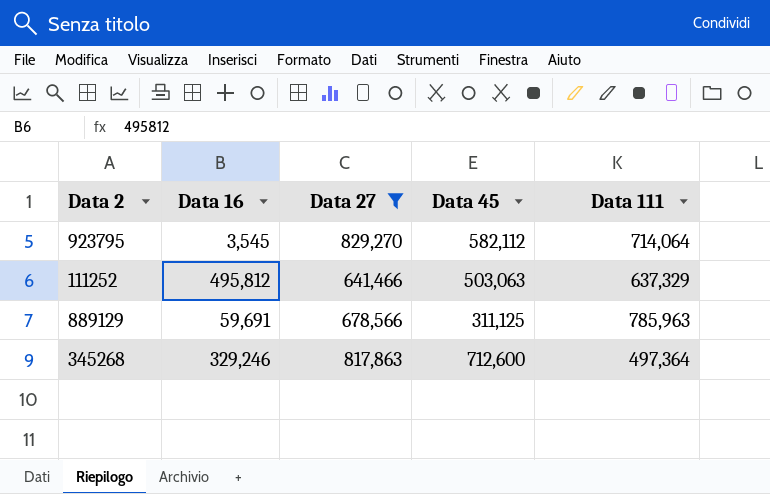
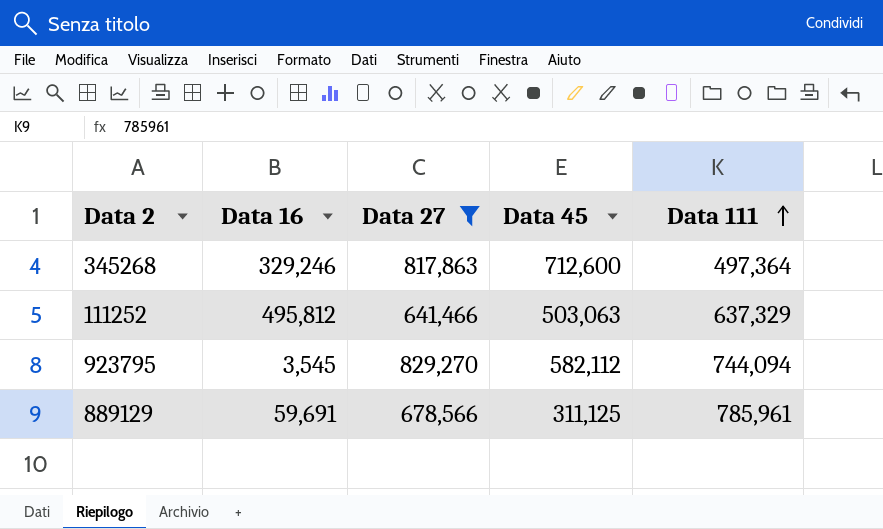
row order: none -> Data 111 ascending
923795 | Data 111: 714,064 -> 744,094
889129 | Data 111: 785,963 -> 785,961

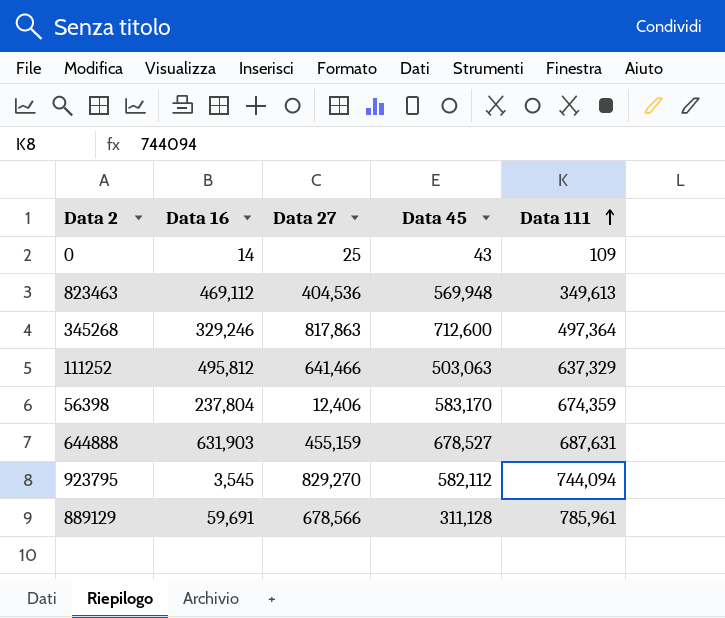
filter: Data 27 >= 641,466 -> none
889129 | Data 45: 311,125 -> 311,128

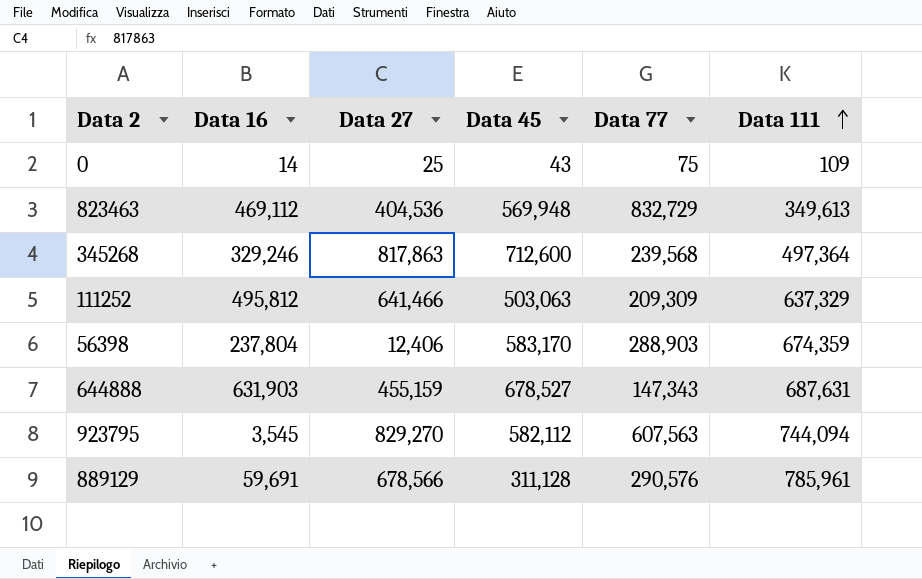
column Data 77 | position: none -> 5

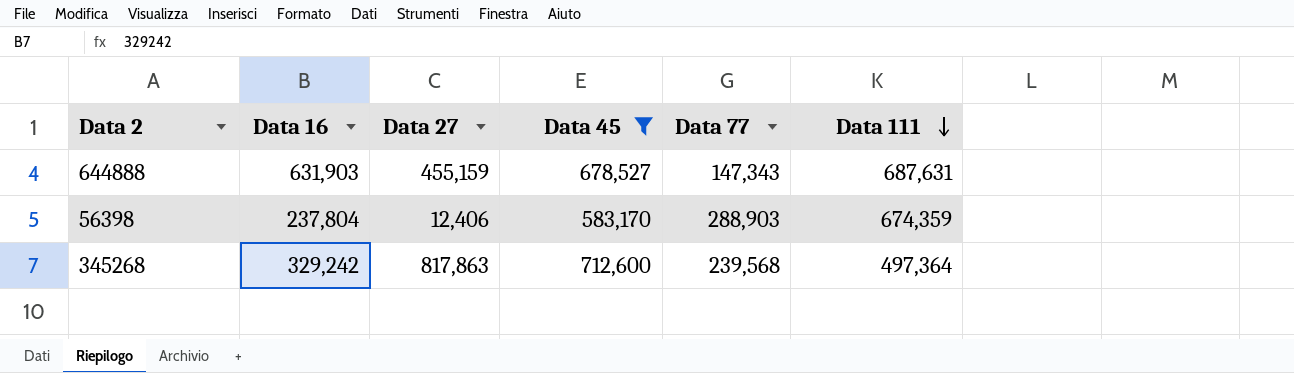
filter: none -> Data 45 >= 583,170
row order: Data 111 ascending -> Data 111 descending
345268 | Data 16: 329,246 -> 329,242

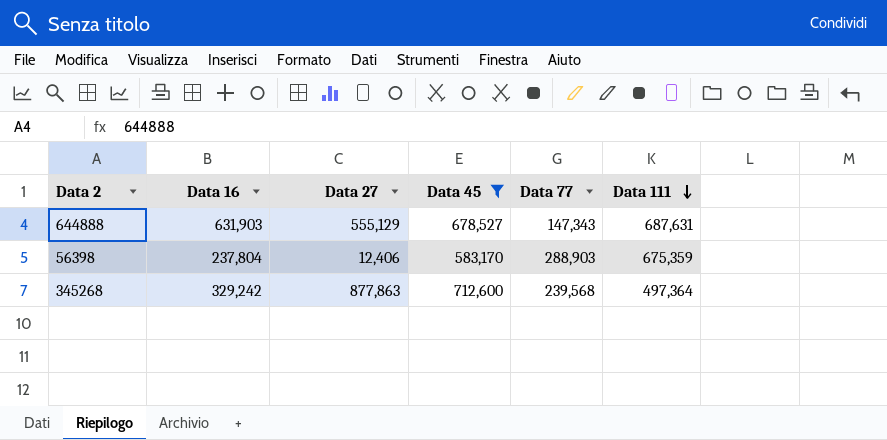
644888 | Data 27: 455,159 -> 555,129
56398 | Data 111: 674,359 -> 675,359
345268 | Data 27: 817,863 -> 877,863

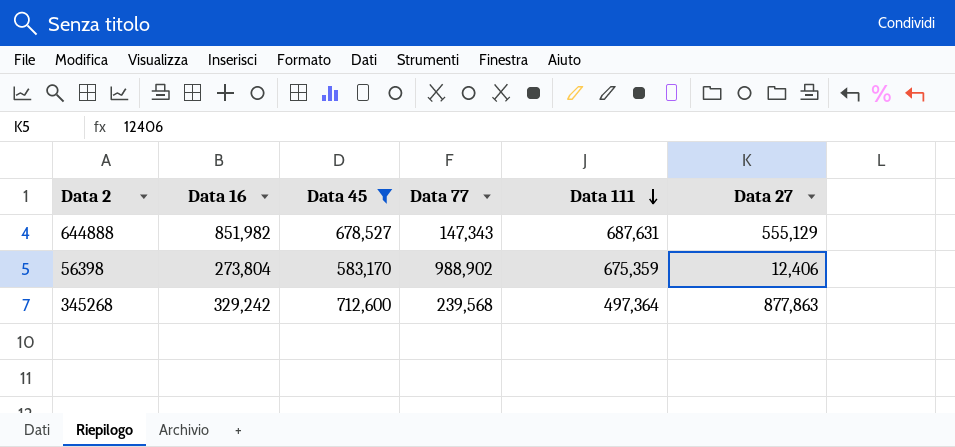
column Data 27 | position: 3 -> 6
644888 | Data 16: 631,903 -> 851,982
56398 | Data 16: 237,804 -> 273,804
56398 | Data 77: 288,903 -> 988,902

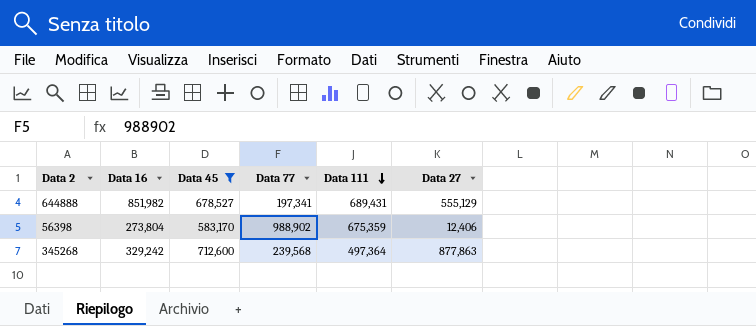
644888 | Data 77: 147,343 -> 197,341
644888 | Data 111: 687,631 -> 689,431

